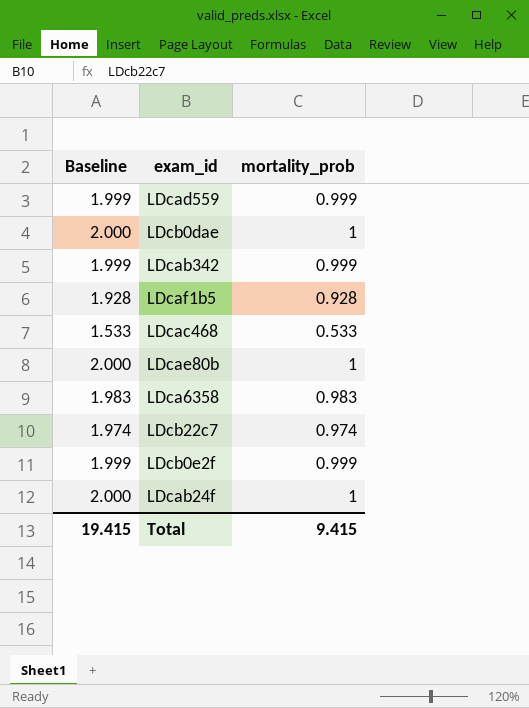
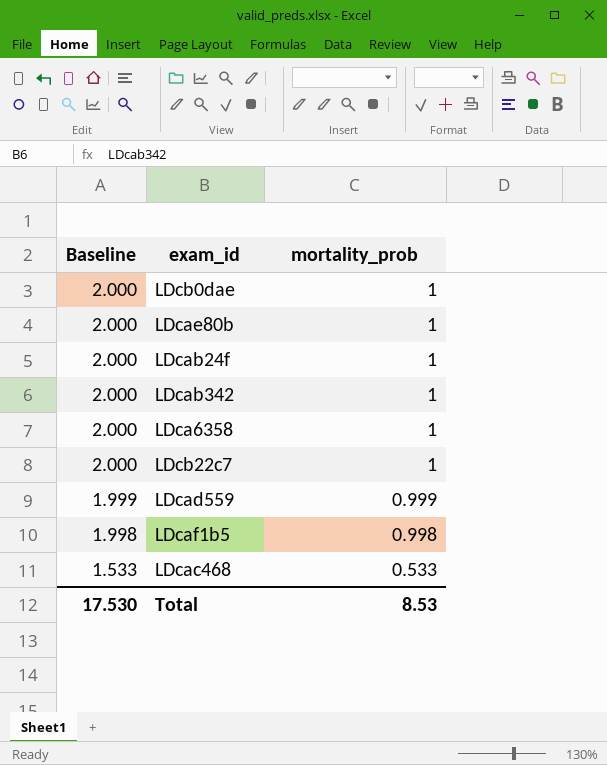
row order: none -> Baseline descending
row LDcb0e2f: 1.999 | 0.999 -> none
LDcab342 | Baseline: 1.999 -> 2.000
LDcab342 | mortality_prob: 0.999 -> 1
LDca6358 | Baseline: 1.983 -> 2.000
LDca6358 | mortality_prob: 0.983 -> 1
LDcb22c7 | Baseline: 1.974 -> 2.000
LDcb22c7 | mortality_prob: 0.974 -> 1
LDcaf1b5 | Baseline: 1.928 -> 1.998
LDcaf1b5 | mortality_prob: 0.928 -> 0.998
Total | Baseline: 19.415 -> 17.530
Total | mortality_prob: 9.415 -> 8.53

